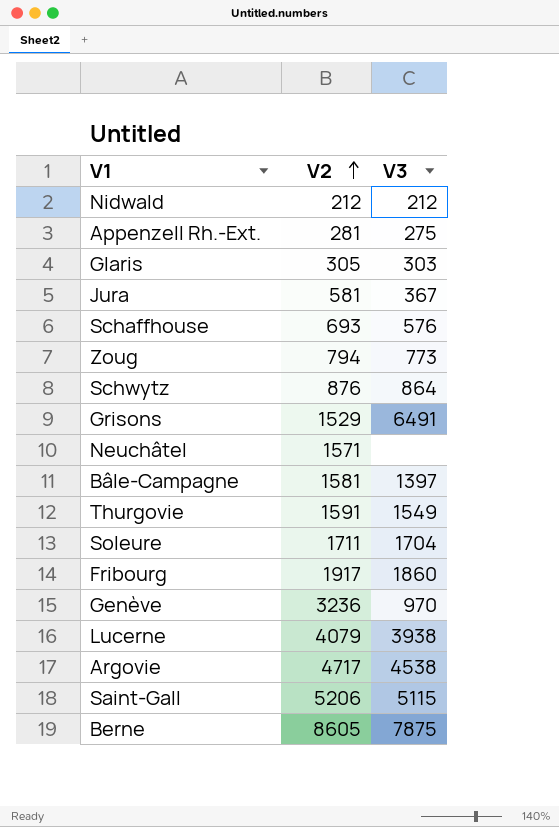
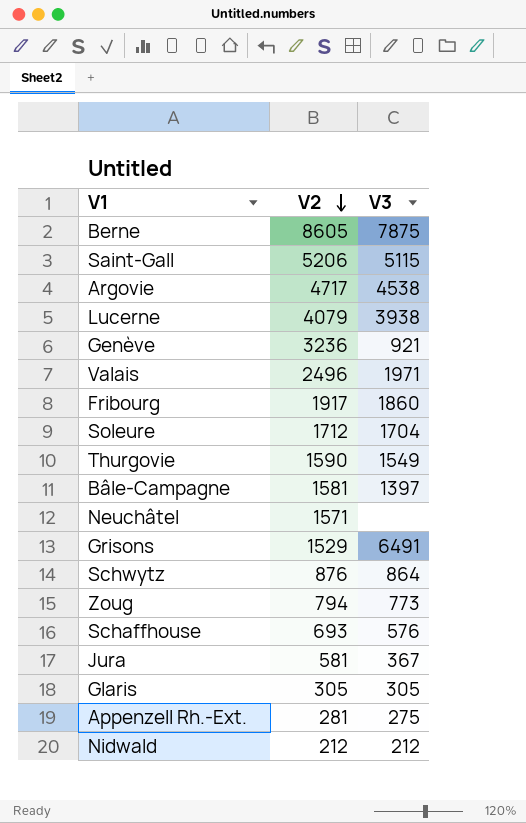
row order: V2 ascending -> V2 descending
Genève | V3: 970 -> 921
row Valais: none -> 2496 | 1971
Soleure | V2: 1711 -> 1712
Thurgovie | V2: 1591 -> 1590
Glaris | V3: 303 -> 305

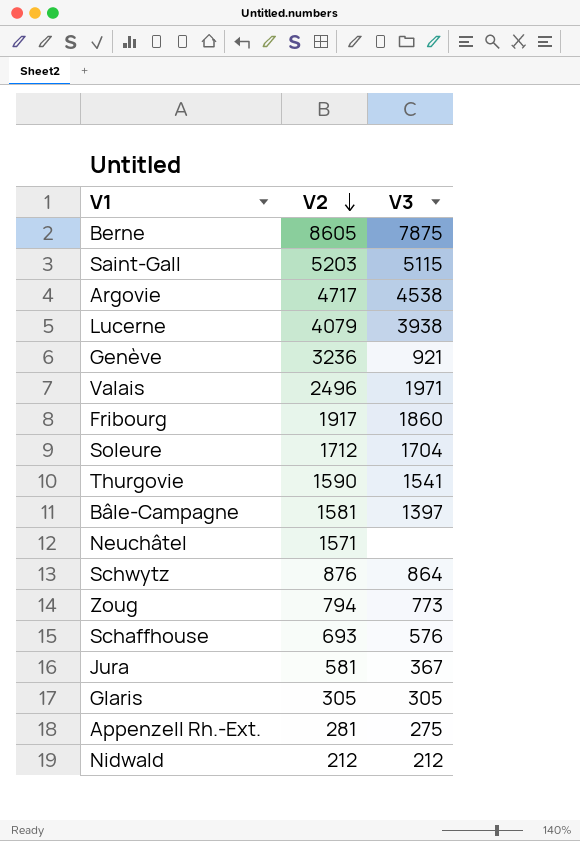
row Grisons: 1529 | 6491 -> none
Saint-Gall | V2: 5206 -> 5203
Thurgovie | V3: 1549 -> 1541

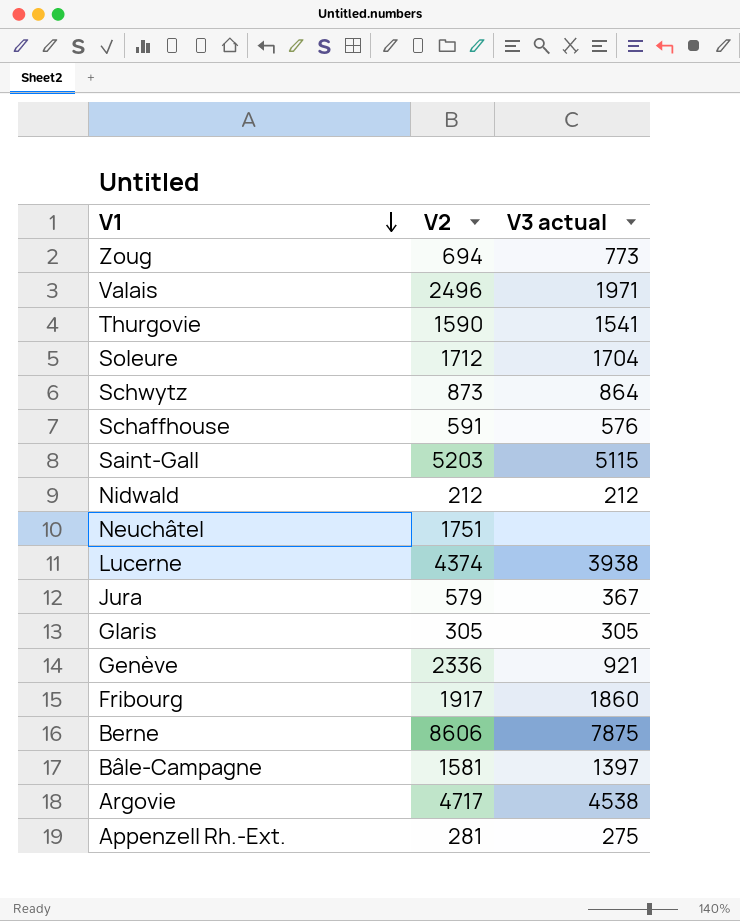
row order: V2 descending -> V1 descending
column name: V3 -> V3 actual
Zoug | V2: 794 -> 694
Schwytz | V2: 876 -> 873
Schaffhouse | V2: 693 -> 591
Neuchâtel | V2: 1571 -> 1751
Lucerne | V2: 4079 -> 4374
Jura | V2: 581 -> 579
Genève | V2: 3236 -> 2336
Berne | V2: 8605 -> 8606

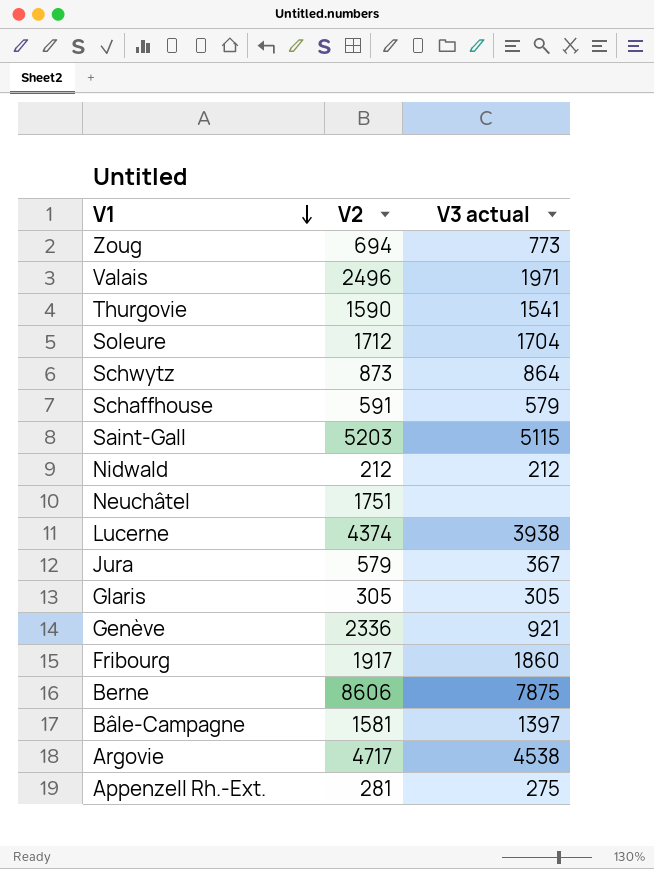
Schaffhouse | V3 actual: 576 -> 579

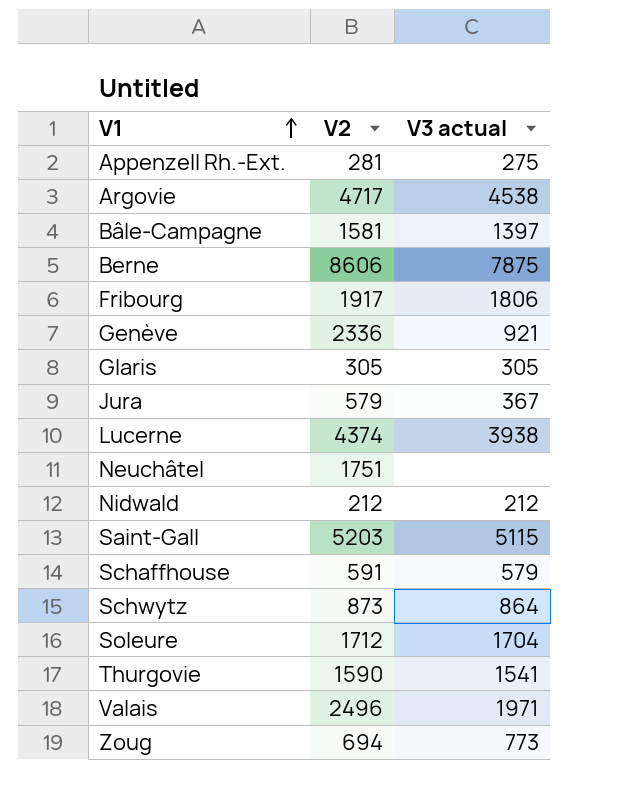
row order: V1 descending -> V1 ascending
Fribourg | V3 actual: 1860 -> 1806

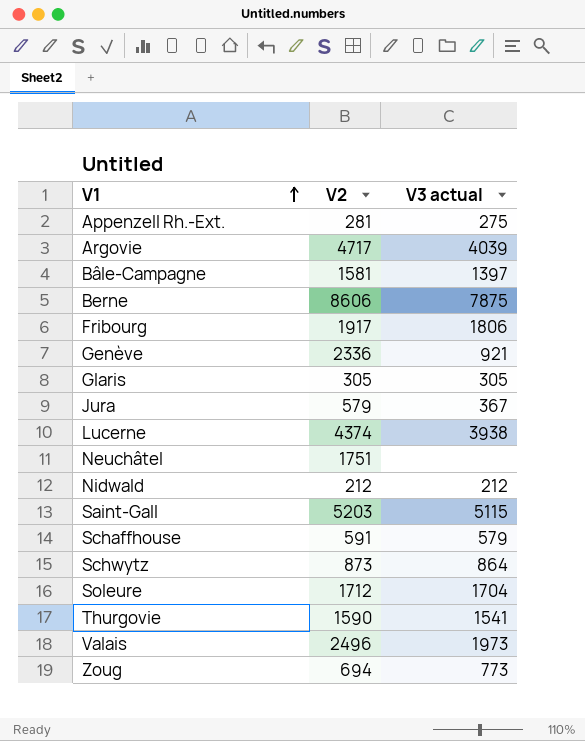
Argovie | V3 actual: 4538 -> 4039
Valais | V3 actual: 1971 -> 1973

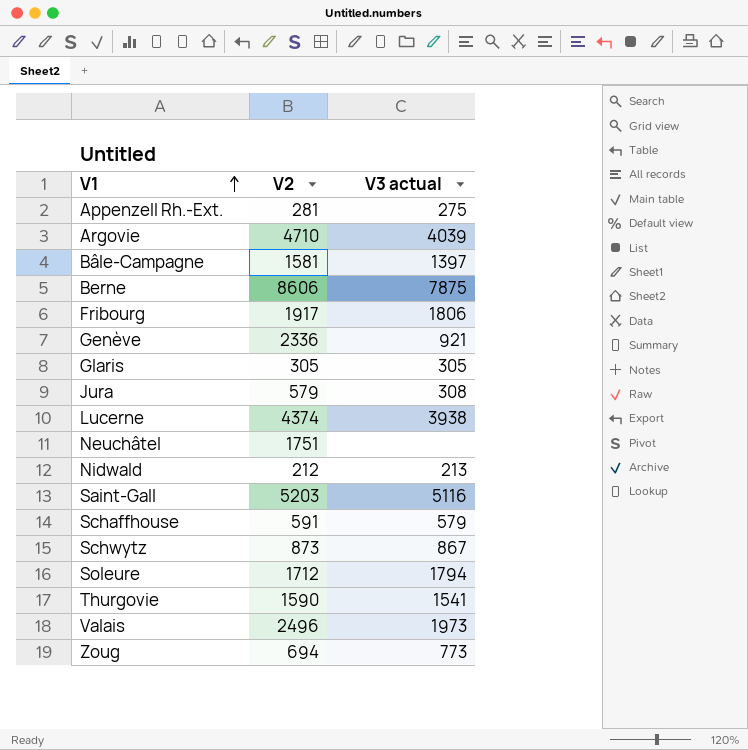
Argovie | V2: 4717 -> 4710
Jura | V3 actual: 367 -> 308
Nidwald | V3 actual: 212 -> 213
Saint-Gall | V3 actual: 5115 -> 5116
Schwytz | V3 actual: 864 -> 867
Soleure | V3 actual: 1704 -> 1794

